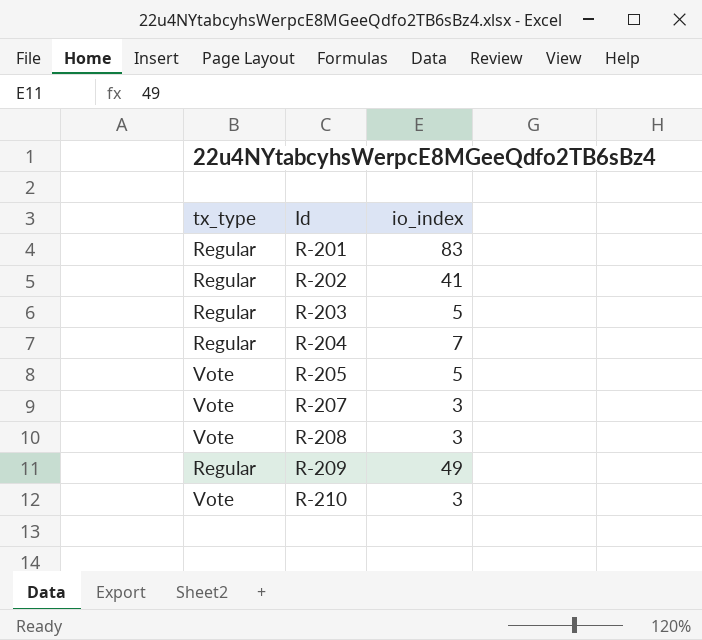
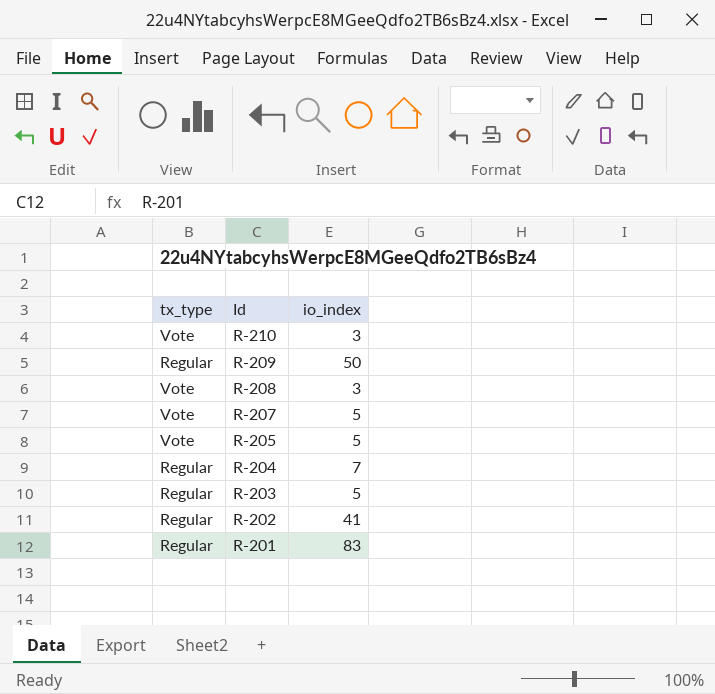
row order: Id ascending -> Id descending
R-209 | io_index: 49 -> 50
R-207 | io_index: 3 -> 5

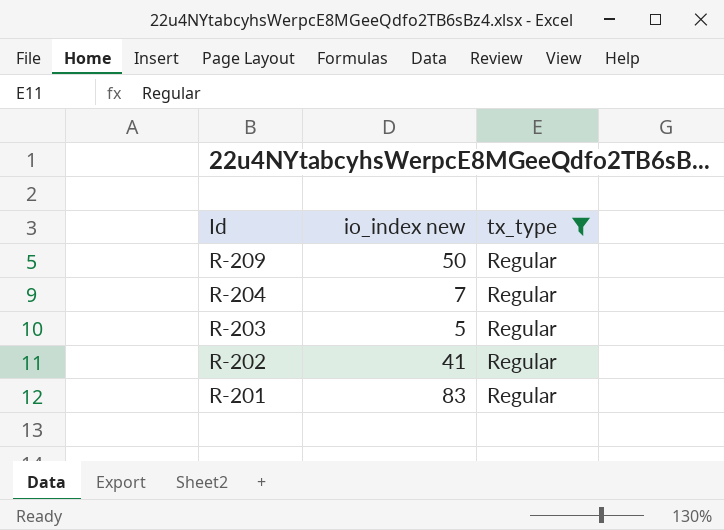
filter: none -> tx_type = Regular
column name: io_index -> io_index new
column tx_type | position: 1 -> 3

